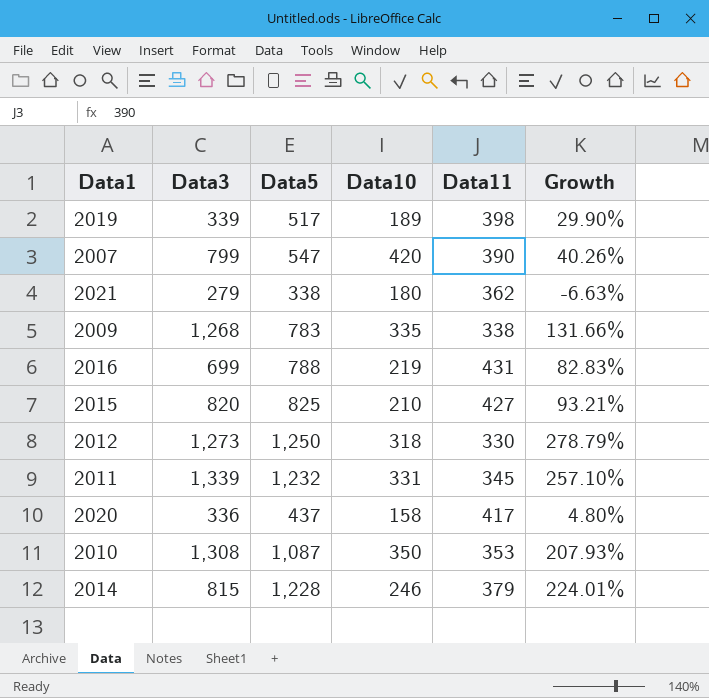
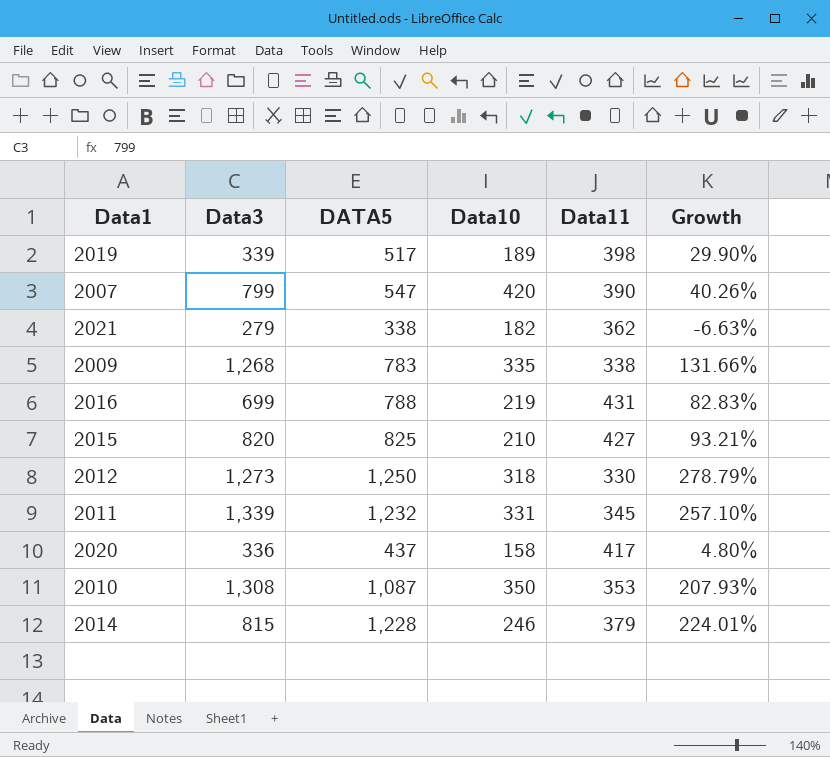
column name: Data5 -> DATA5
2021 | Data10: 180 -> 182

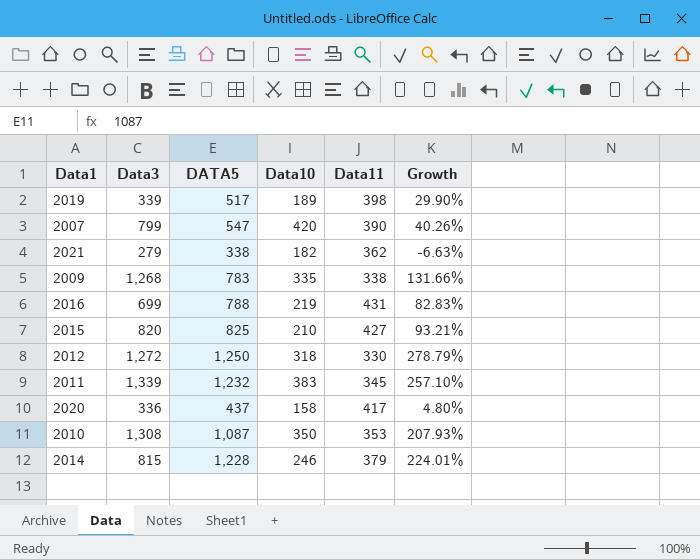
2012 | Data3: 1,273 -> 1,272
2011 | Data10: 331 -> 383

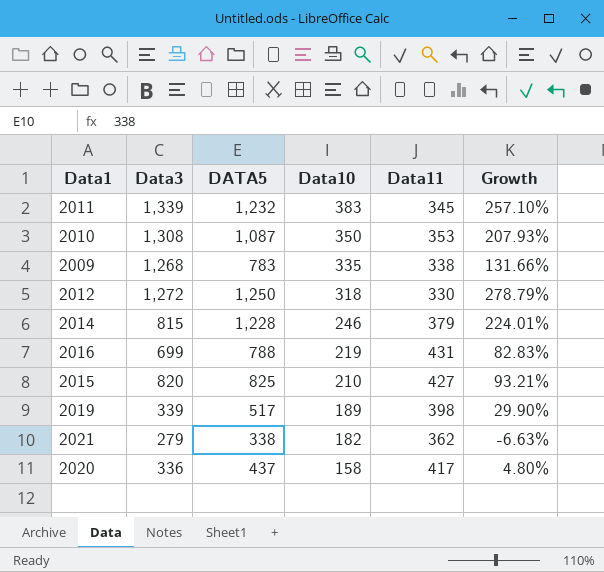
row order: none -> Data10 descending
row 2007: 799 | 547 | 420 | 390 | 40.26% -> none

